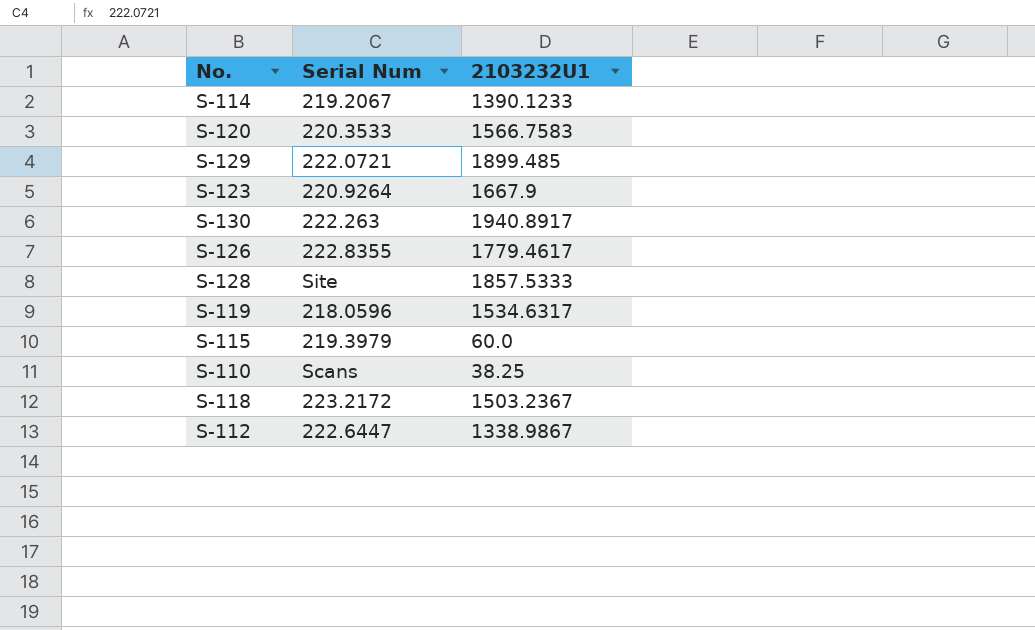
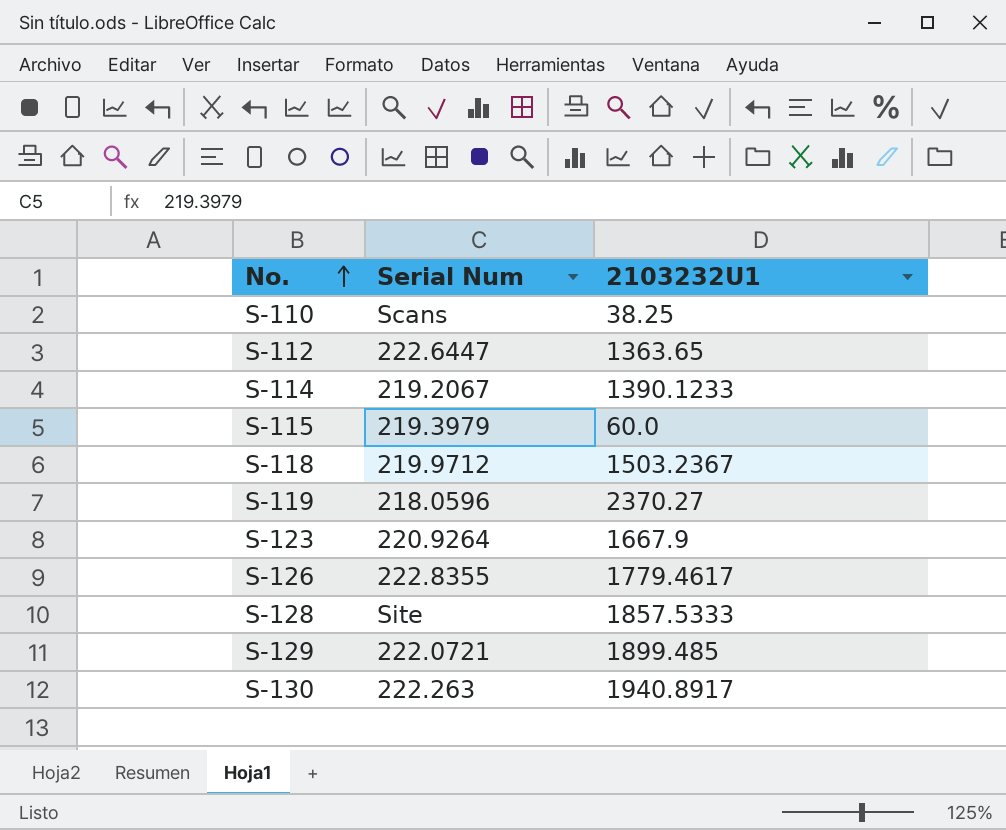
row order: none -> No. ascending
row S-120: 220.3533 | 1566.7583 -> none
S-112 | 2103232U1: 1338.9867 -> 1363.65
S-118 | Serial Num: 223.2172 -> 219.9712
S-119 | 2103232U1: 1534.6317 -> 2370.27

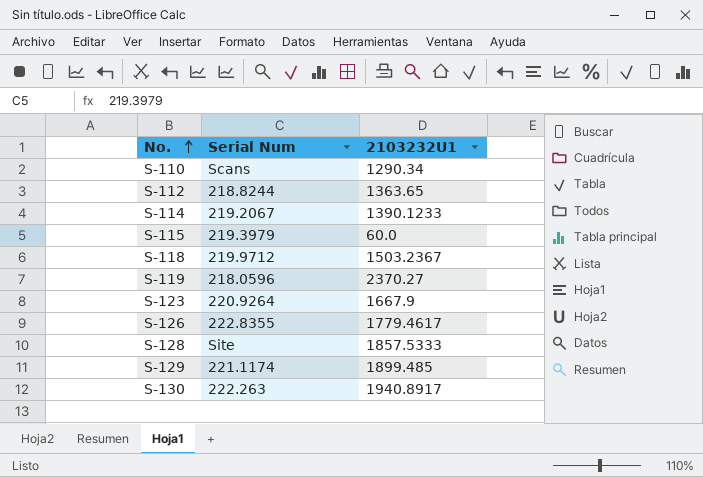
S-110 | 2103232U1: 38.25 -> 1290.34
S-112 | Serial Num: 222.6447 -> 218.8244
S-129 | Serial Num: 222.0721 -> 221.1174

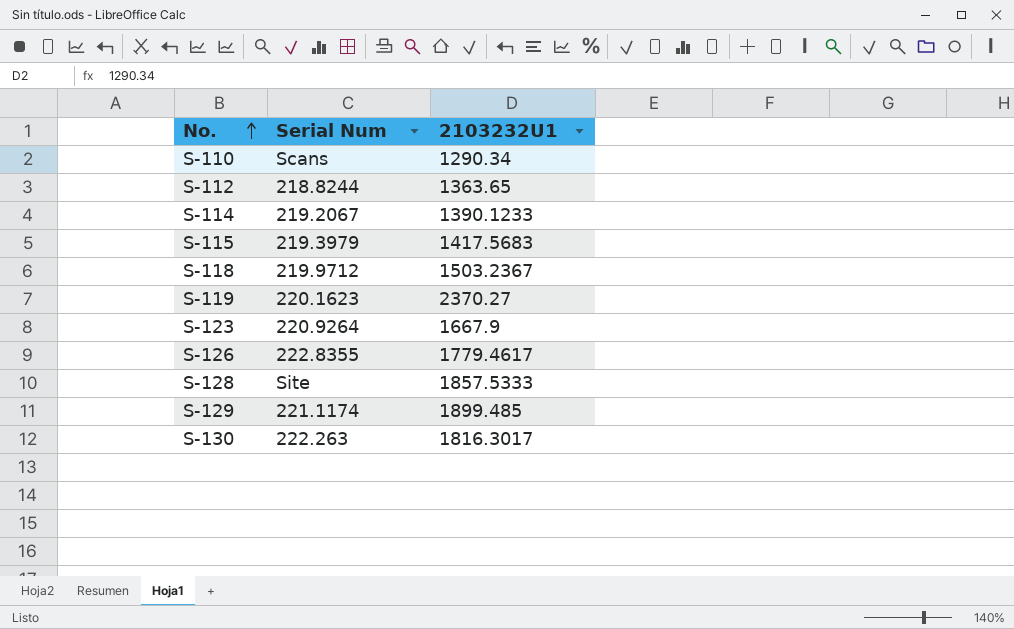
S-115 | 2103232U1: 60.0 -> 1417.5683
S-119 | Serial Num: 218.0596 -> 220.1623
S-130 | 2103232U1: 1940.8917 -> 1816.3017

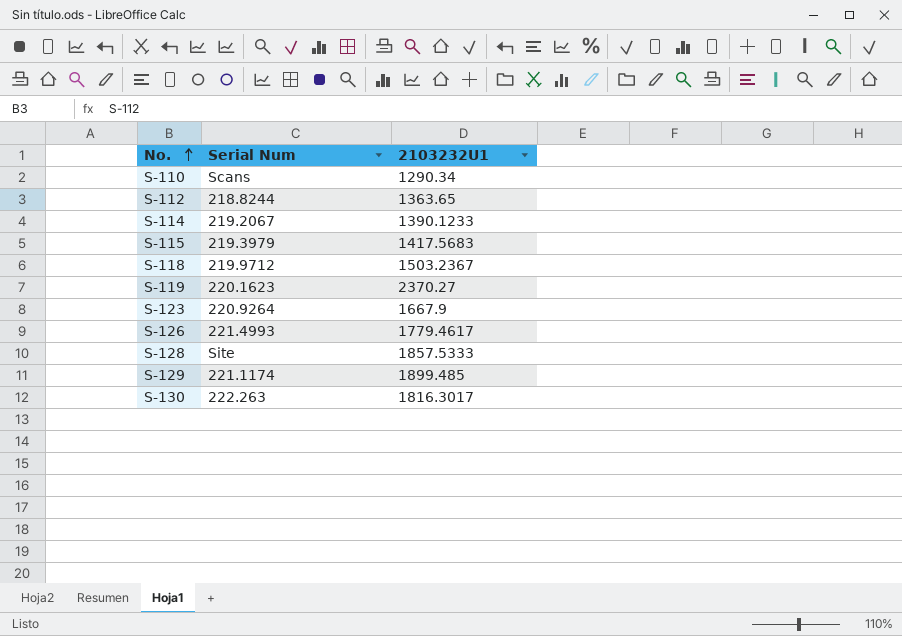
S-126 | Serial Num: 222.8355 -> 221.4993

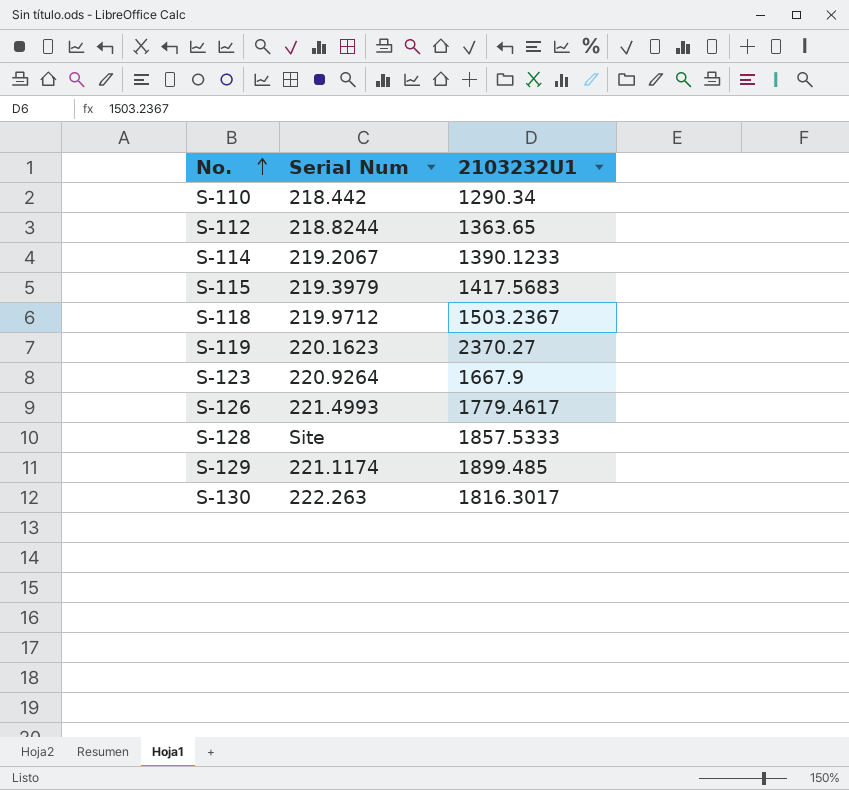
S-110 | Serial Num: Scans -> 218.442

